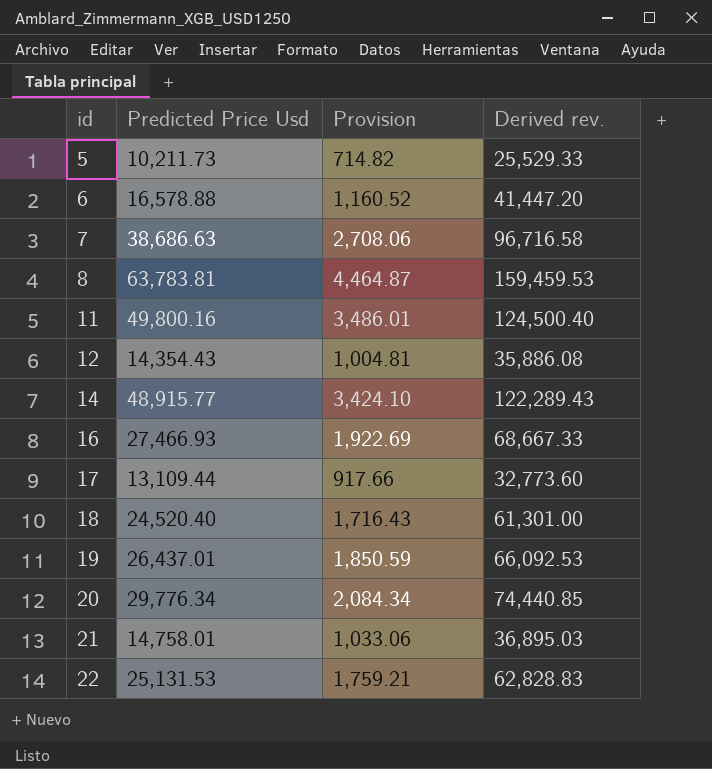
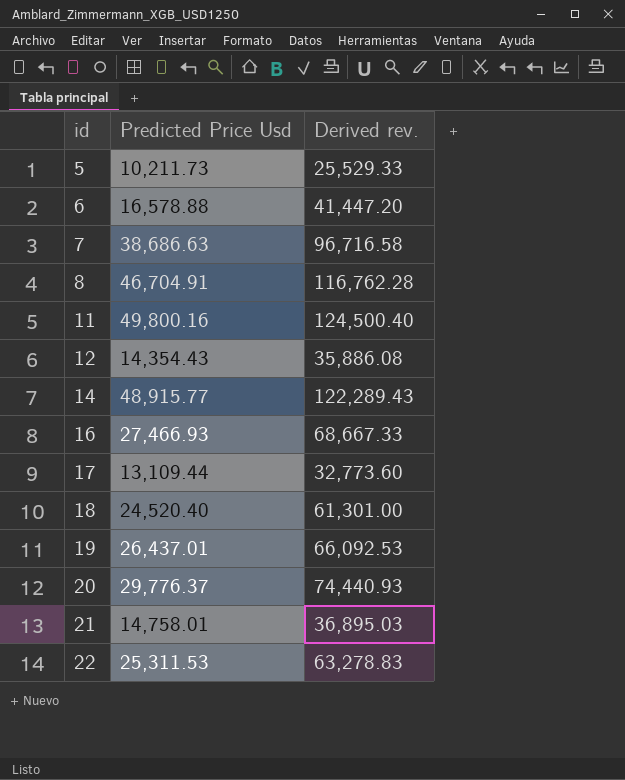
column Provision | formula: [Predicted Price Usd] * 0.07 -> none
8 | Predicted Price Usd: 63,783.81 -> 46,704.91
8 | Derived rev.: 159,459.53 -> 116,762.28
20 | Predicted Price Usd: 29,776.34 -> 29,776.37
20 | Derived rev.: 74,440.85 -> 74,440.93
22 | Predicted Price Usd: 25,131.53 -> 25,311.53
22 | Derived rev.: 62,828.83 -> 63,278.83

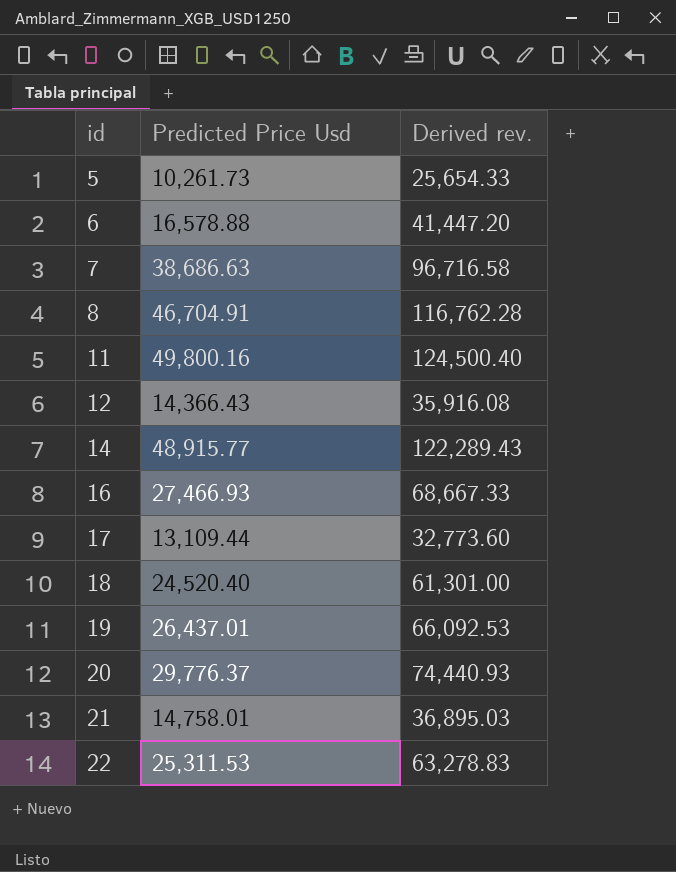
5 | Predicted Price Usd: 10,211.73 -> 10,261.73
5 | Derived rev.: 25,529.33 -> 25,654.33
12 | Predicted Price Usd: 14,354.43 -> 14,366.43
12 | Derived rev.: 35,886.08 -> 35,916.08

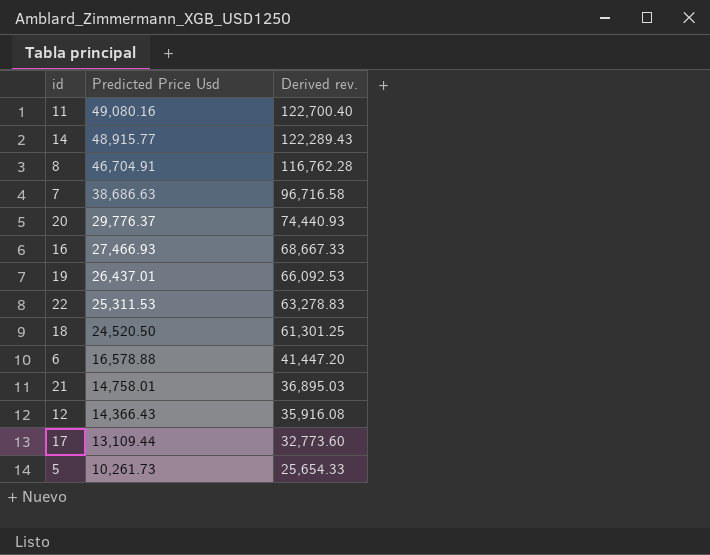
row order: id ascending -> Predicted Price Usd descending
11 | Predicted Price Usd: 49,800.16 -> 49,080.16
11 | Derived rev.: 124,500.40 -> 122,700.40
18 | Predicted Price Usd: 24,520.40 -> 24,520.50
18 | Derived rev.: 61,301.00 -> 61,301.25

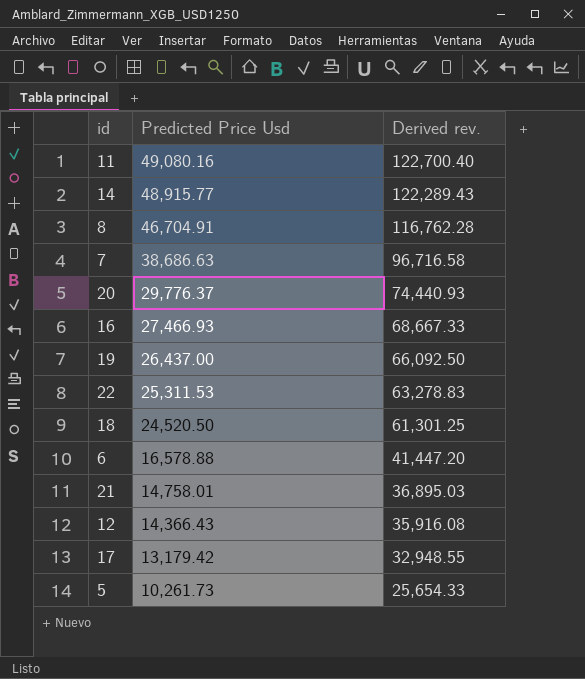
19 | Predicted Price Usd: 26,437.01 -> 26,437.00
19 | Derived rev.: 66,092.53 -> 66,092.50
17 | Predicted Price Usd: 13,109.44 -> 13,179.42
17 | Derived rev.: 32,773.60 -> 32,948.55

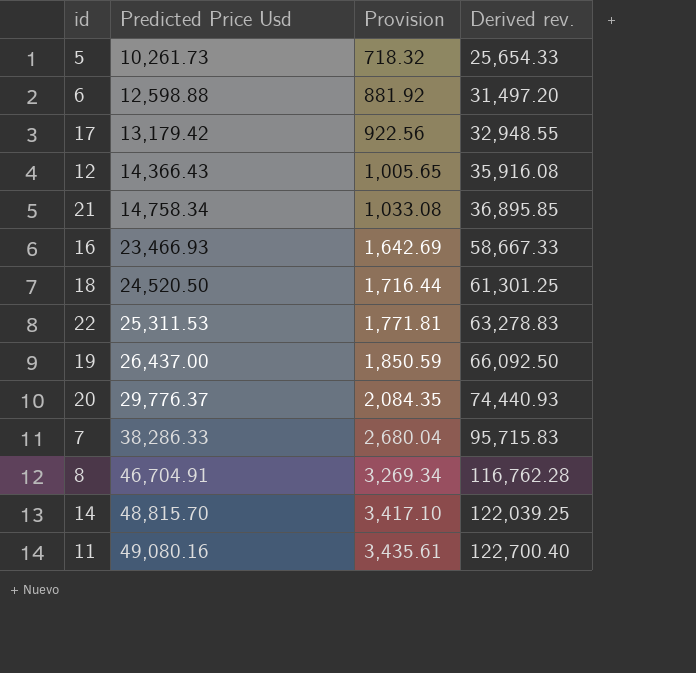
row order: Predicted Price Usd descending -> Predicted Price Usd ascending
column Provision | formula: none -> [Predicted Price Usd] * 0.07
6 | Predicted Price Usd: 16,578.88 -> 12,598.88
6 | Derived rev.: 41,447.20 -> 31,497.20
21 | Predicted Price Usd: 14,758.01 -> 14,758.34
21 | Derived rev.: 36,895.03 -> 36,895.85
16 | Predicted Price Usd: 27,466.93 -> 23,466.93
16 | Derived rev.: 68,667.33 -> 58,667.33
7 | Predicted Price Usd: 38,686.63 -> 38,286.33
7 | Derived rev.: 96,716.58 -> 95,715.83
14 | Predicted Price Usd: 48,915.77 -> 48,815.70
14 | Derived rev.: 122,289.43 -> 122,039.25

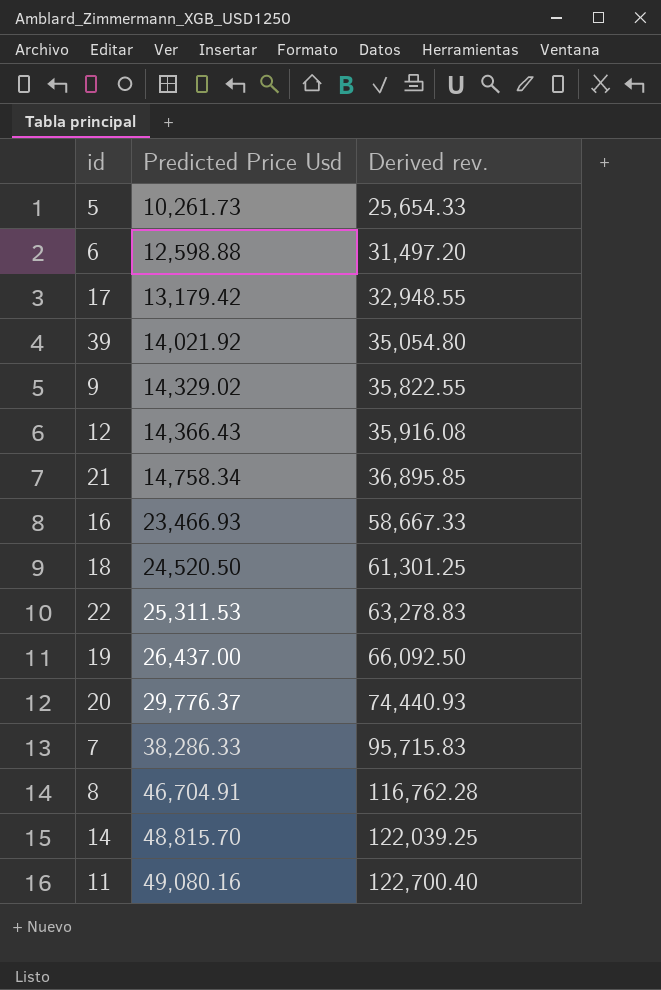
column Provision | formula: [Predicted Price Usd] * 0.07 -> none
row 39: none -> 14,021.92 | 35,054.80
row 9: none -> 14,329.02 | 35,822.55

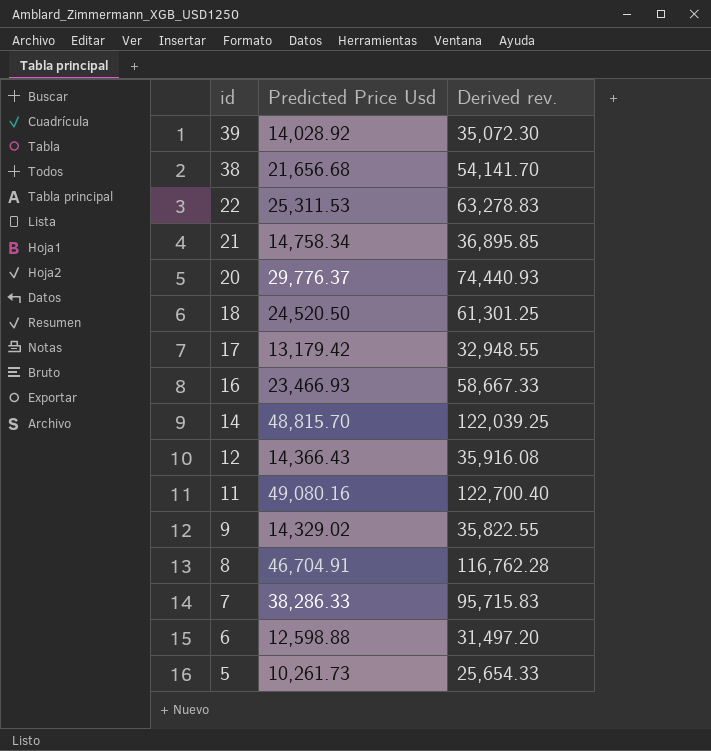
row order: Predicted Price Usd ascending -> id descending
row 19: 26,437.00 | 66,092.50 -> none
39 | Predicted Price Usd: 14,021.92 -> 14,028.92
39 | Derived rev.: 35,054.80 -> 35,072.30
row 38: none -> 21,656.68 | 54,141.70

